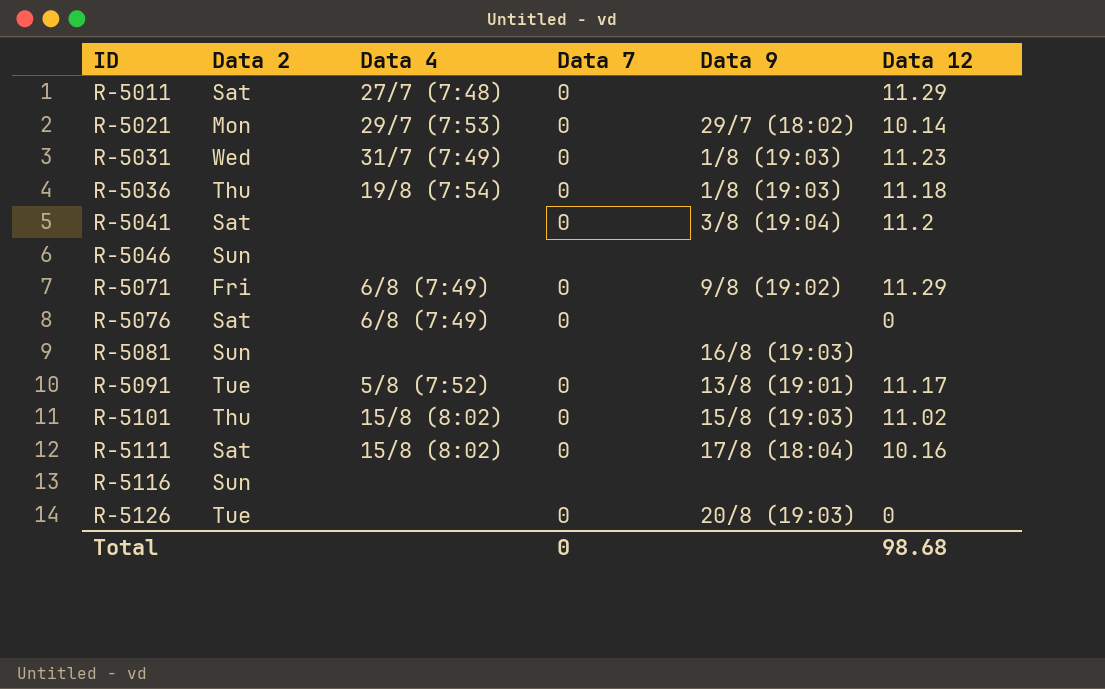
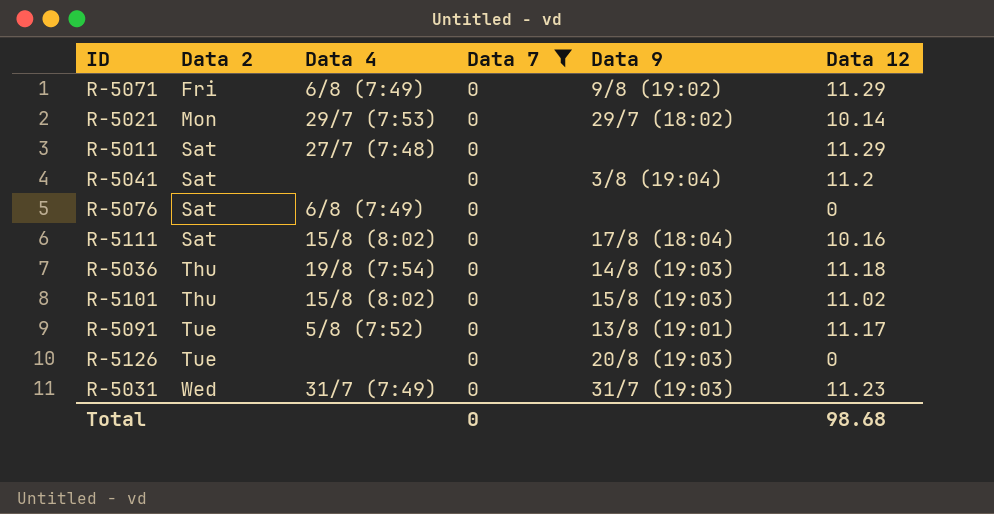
filter: none -> Data 7 = 0
row order: ID ascending -> Data 2 ascending
R-5036 | Data 9: 1/8 (19:03) -> 14/8 (19:03)
R-5031 | Data 9: 1/8 (19:03) -> 31/7 (19:03)

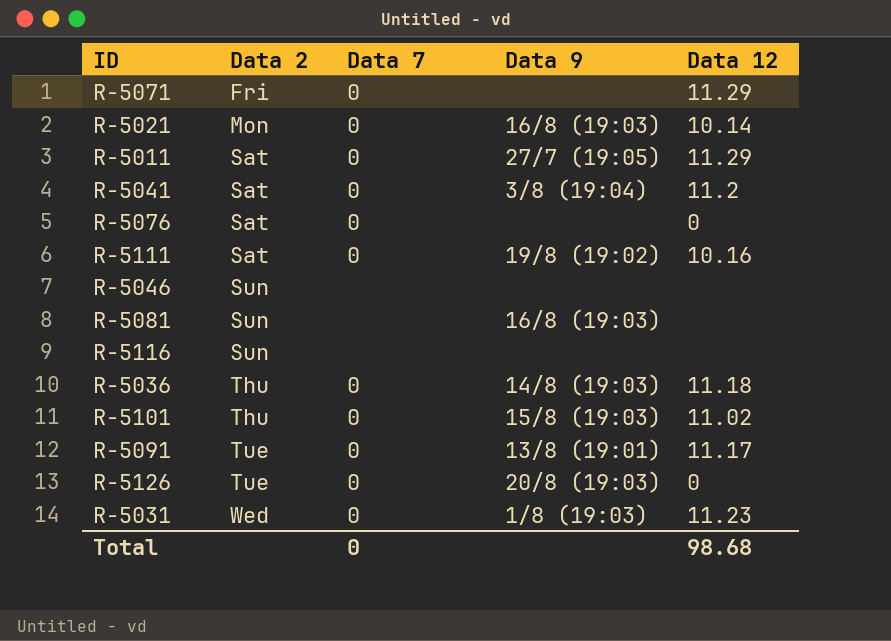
filter: Data 7 = 0 -> none
column Data 4 | position: 3 -> none
R-5071 | Data 9: 9/8 (19:02) -> none
R-5021 | Data 9: 29/7 (18:02) -> 16/8 (19:03)
R-5011 | Data 9: none -> 27/7 (19:05)
R-5111 | Data 9: 17/8 (18:04) -> 19/8 (19:02)
R-5031 | Data 9: 31/7 (19:03) -> 1/8 (19:03)

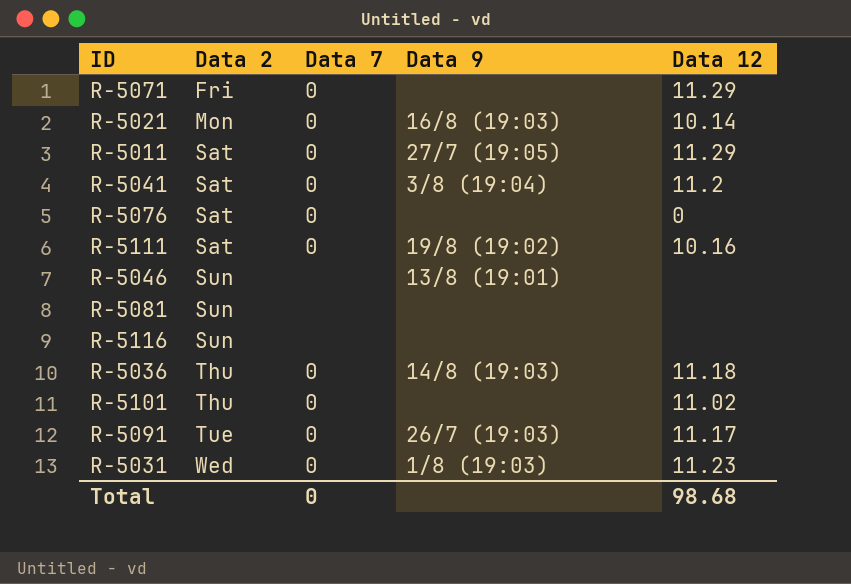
row R-5126: Tue | 0 | 20/8 (19:03) | 0 -> none
R-5046 | Data 9: none -> 13/8 (19:01)
R-5081 | Data 9: 16/8 (19:03) -> none
R-5101 | Data 9: 15/8 (19:03) -> none
R-5091 | Data 9: 13/8 (19:01) -> 26/7 (19:03)

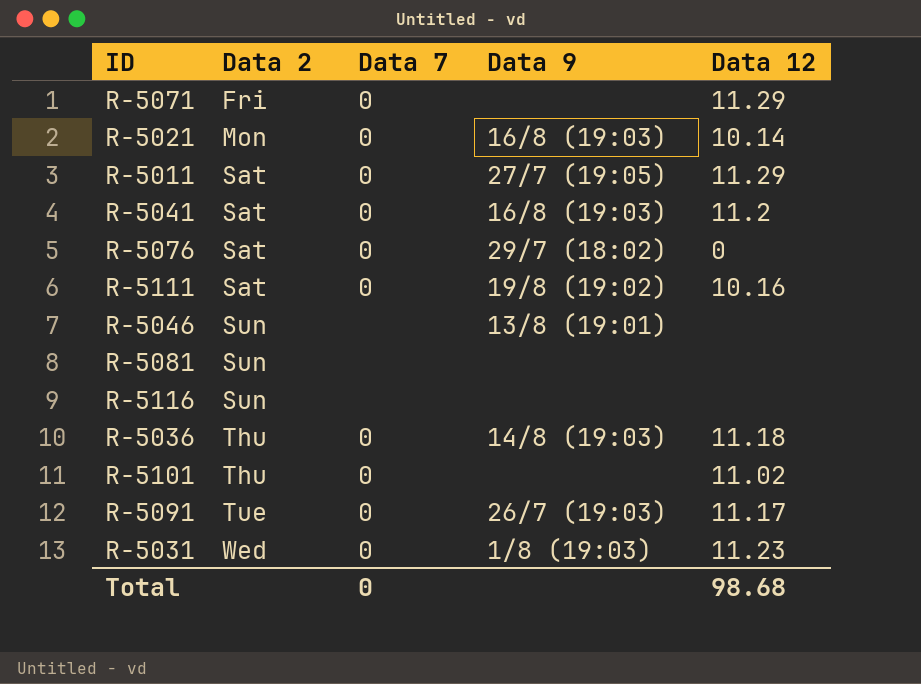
R-5041 | Data 9: 3/8 (19:04) -> 16/8 (19:03)
R-5076 | Data 9: none -> 29/7 (18:02)

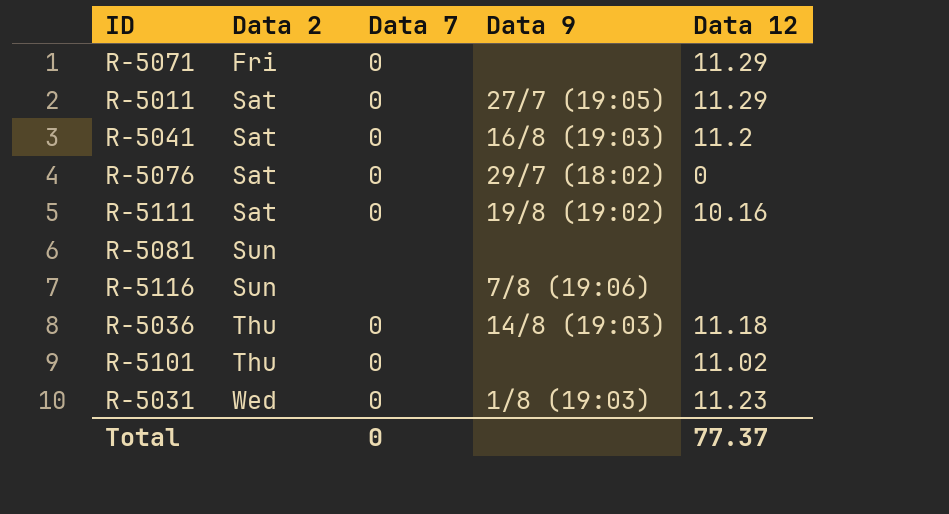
row R-5021: Mon | 0 | 16/8 (19:03) | 10.14 -> none
row R-5046: Sun | none | 13/8 (19:01) | none -> none
row R-5091: Tue | 0 | 26/7 (19:03) | 11.17 -> none
R-5116 | Data 9: none -> 7/8 (19:06)
Total | Data 12: 98.68 -> 77.37

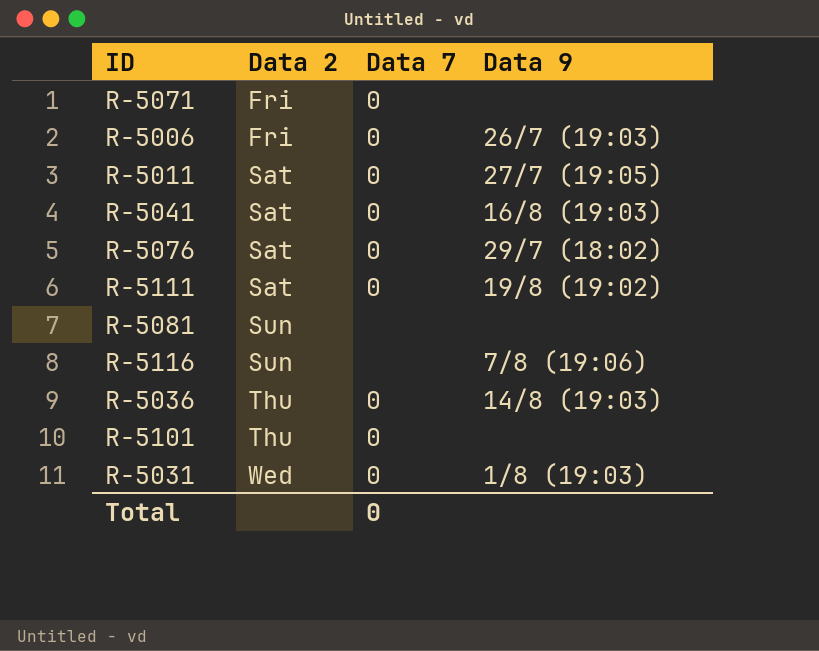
column Data 12 | position: 5 -> none
row R-5006: none -> Fri | 0 | 26/7 (19:03)

